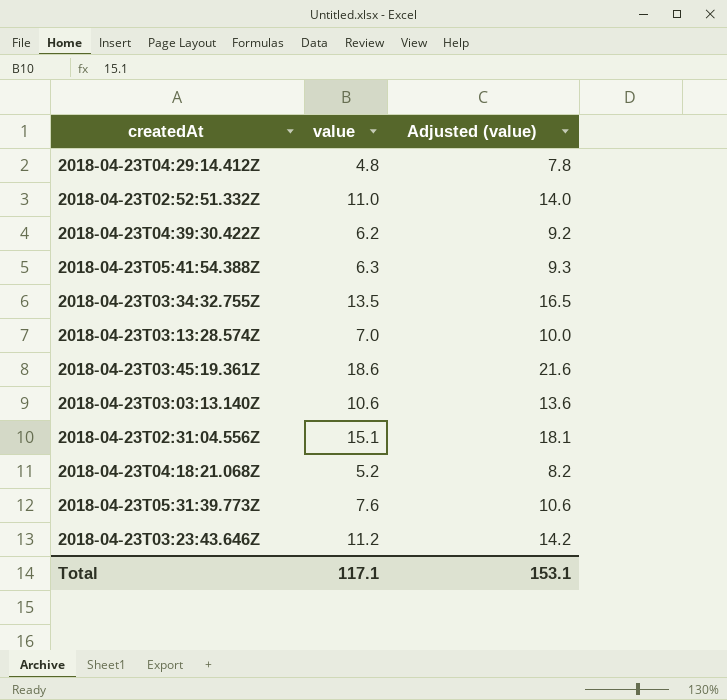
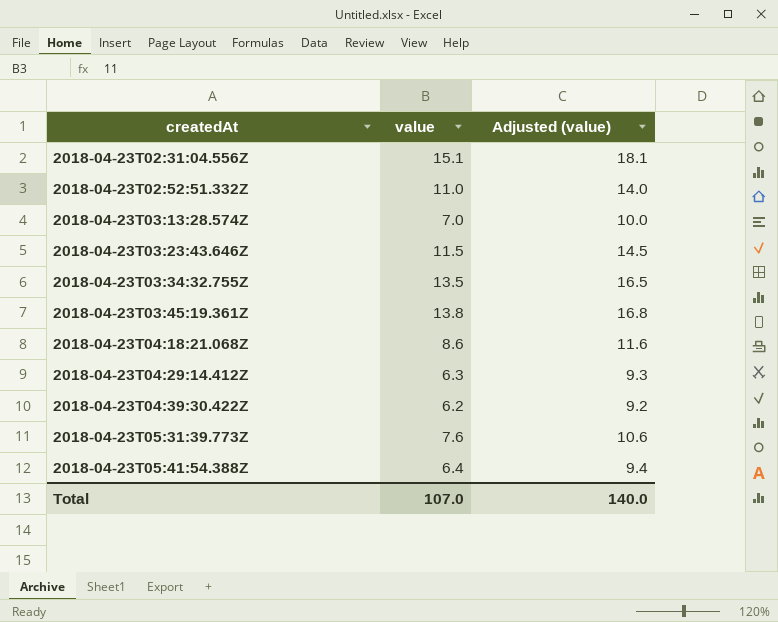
row order: none -> createdAt ascending
row 2018-04-23T03:03:13.140Z: 10.6 | 13.6 -> none
2018-04-23T03:23:43.646Z | value: 11.2 -> 11.5
2018-04-23T03:23:43.646Z | Adjusted (value): 14.2 -> 14.5
2018-04-23T03:45:19.361Z | value: 18.6 -> 13.8
2018-04-23T03:45:19.361Z | Adjusted (value): 21.6 -> 16.8
2018-04-23T04:18:21.068Z | value: 5.2 -> 8.6
2018-04-23T04:18:21.068Z | Adjusted (value): 8.2 -> 11.6
2018-04-23T04:29:14.412Z | value: 4.8 -> 6.3
2018-04-23T04:29:14.412Z | Adjusted (value): 7.8 -> 9.3
2018-04-23T05:41:54.388Z | value: 6.3 -> 6.4
2018-04-23T05:41:54.388Z | Adjusted (value): 9.3 -> 9.4
Total | value: 117.1 -> 107.0
Total | Adjusted (value): 153.1 -> 140.0

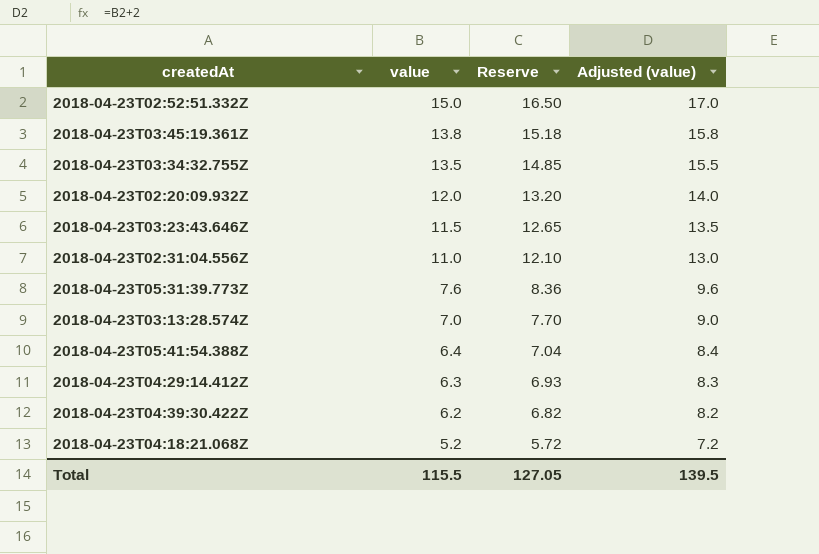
row order: createdAt ascending -> value descending
column Reserve | formula: none -> [value] * 1.1
column Adjusted (value) | formula: [value] + 3 -> [value] + 2
2018-04-23T02:52:51.332Z | value: 11.0 -> 15.0
row 2018-04-23T02:20:09.932Z: none -> 12.0 | 13.20 | 14.0
2018-04-23T02:31:04.556Z | value: 15.1 -> 11.0
2018-04-23T04:18:21.068Z | value: 8.6 -> 5.2
Total | value: 107.0 -> 115.5
Total | Adjusted (value): 140.0 -> 139.5

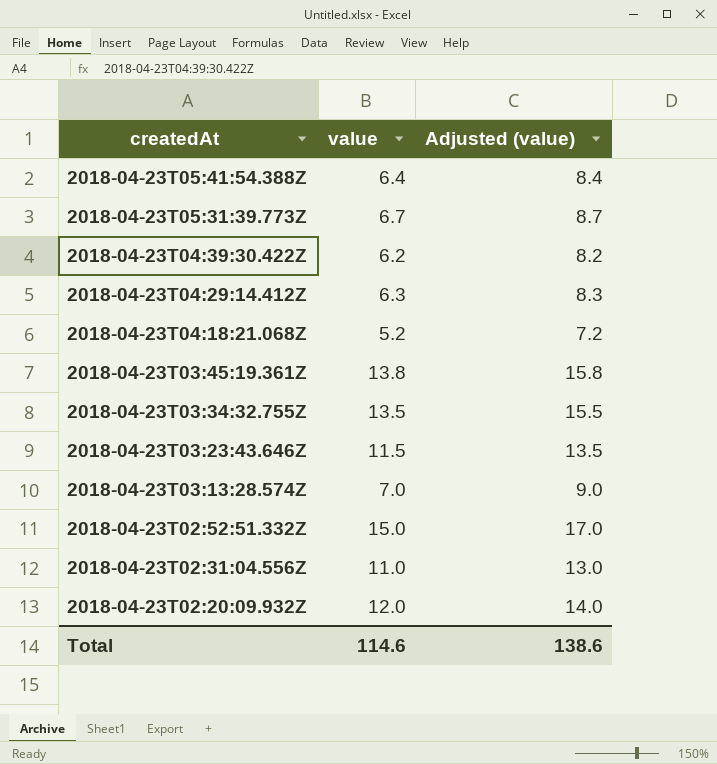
row order: value descending -> createdAt descending
column Reserve | formula: [value] * 1.1 -> none
2018-04-23T05:31:39.773Z | value: 7.6 -> 6.7
2018-04-23T05:31:39.773Z | Adjusted (value): 9.6 -> 8.7
Total | value: 115.5 -> 114.6
Total | Adjusted (value): 139.5 -> 138.6

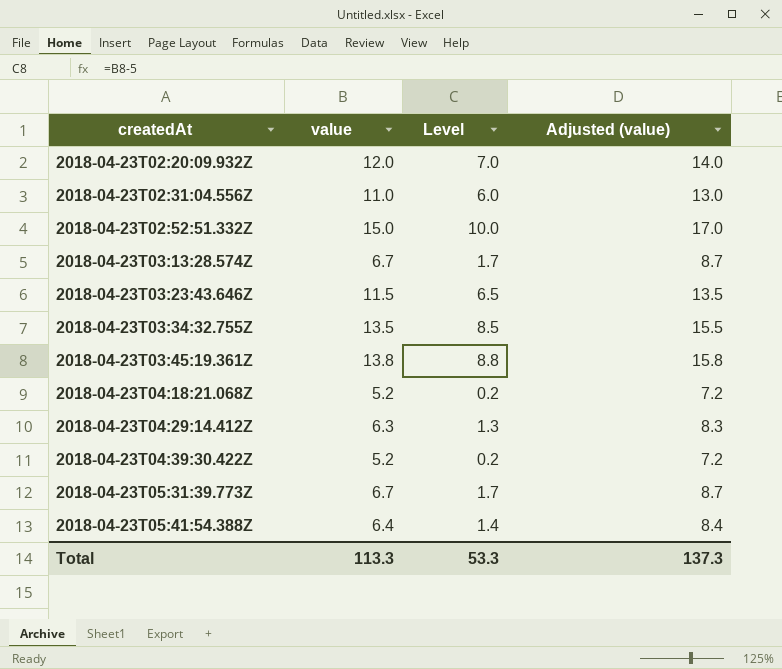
row order: createdAt descending -> createdAt ascending
column Level | formula: none -> [value] - 5
2018-04-23T03:13:28.574Z | value: 7.0 -> 6.7
2018-04-23T03:13:28.574Z | Adjusted (value): 9.0 -> 8.7
2018-04-23T04:39:30.422Z | value: 6.2 -> 5.2
2018-04-23T04:39:30.422Z | Adjusted (value): 8.2 -> 7.2
Total | value: 114.6 -> 113.3
Total | Adjusted (value): 138.6 -> 137.3

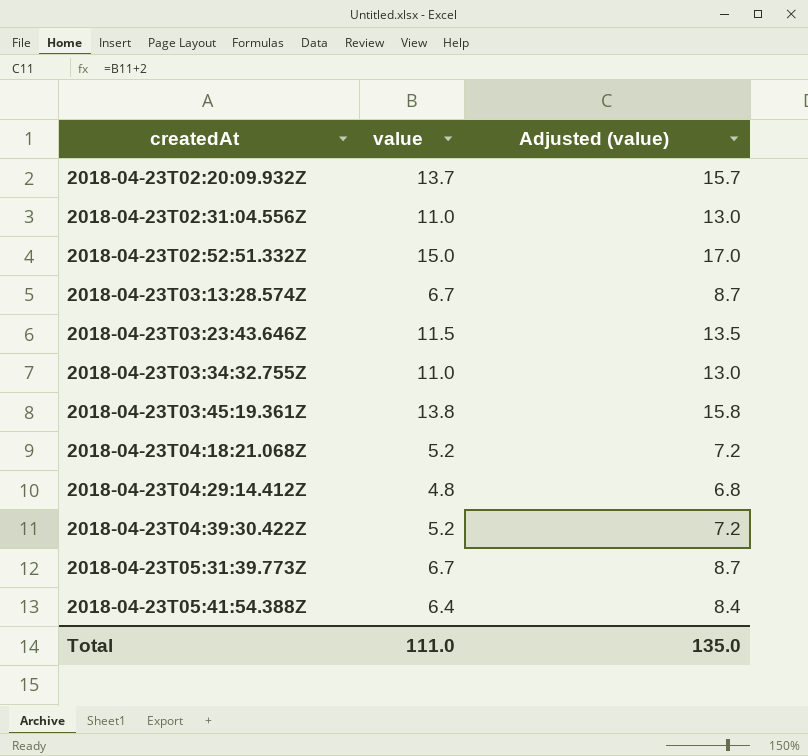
column Level | formula: [value] - 5 -> none
2018-04-23T02:20:09.932Z | value: 12.0 -> 13.7
2018-04-23T02:20:09.932Z | Adjusted (value): 14.0 -> 15.7
2018-04-23T03:34:32.755Z | value: 13.5 -> 11.0
2018-04-23T03:34:32.755Z | Adjusted (value): 15.5 -> 13.0
2018-04-23T04:29:14.412Z | value: 6.3 -> 4.8
2018-04-23T04:29:14.412Z | Adjusted (value): 8.3 -> 6.8
Total | value: 113.3 -> 111.0
Total | Adjusted (value): 137.3 -> 135.0

